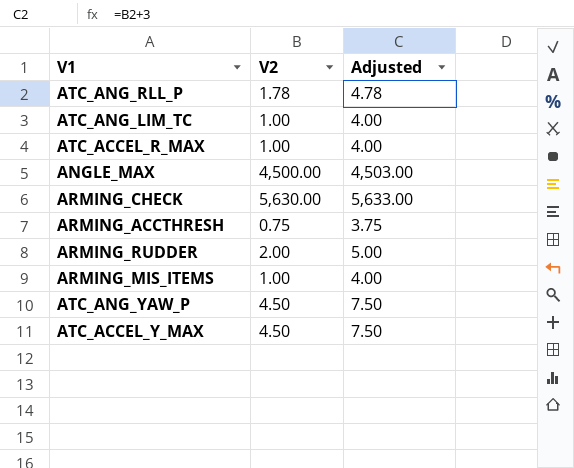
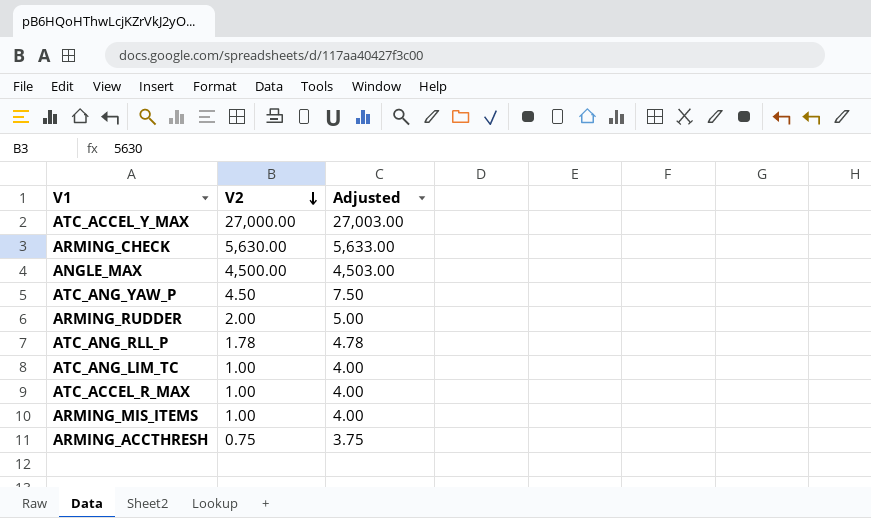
row order: none -> V2 descending
ATC_ACCEL_Y_MAX | V2: 4.50 -> 27,000.00
ATC_ACCEL_Y_MAX | Adjusted: 7.50 -> 27,003.00

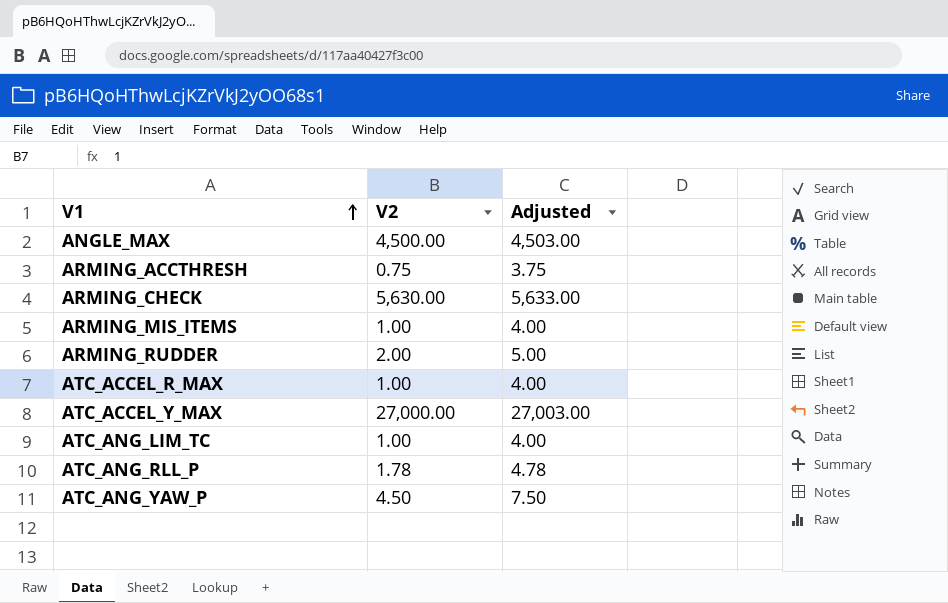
row order: V2 descending -> V1 ascending

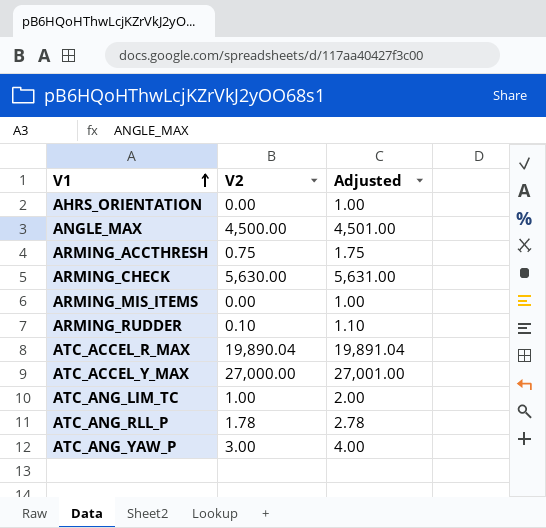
column Adjusted | formula: [V2] + 3 -> [V2] + 1
row AHRS_ORIENTATION: none -> 0.00 | 1.00
ARMING_MIS_ITEMS | V2: 1.00 -> 0.00
ARMING_RUDDER | V2: 2.00 -> 0.10
ATC_ACCEL_R_MAX | V2: 1.00 -> 19,890.04
ATC_ANG_YAW_P | V2: 4.50 -> 3.00

